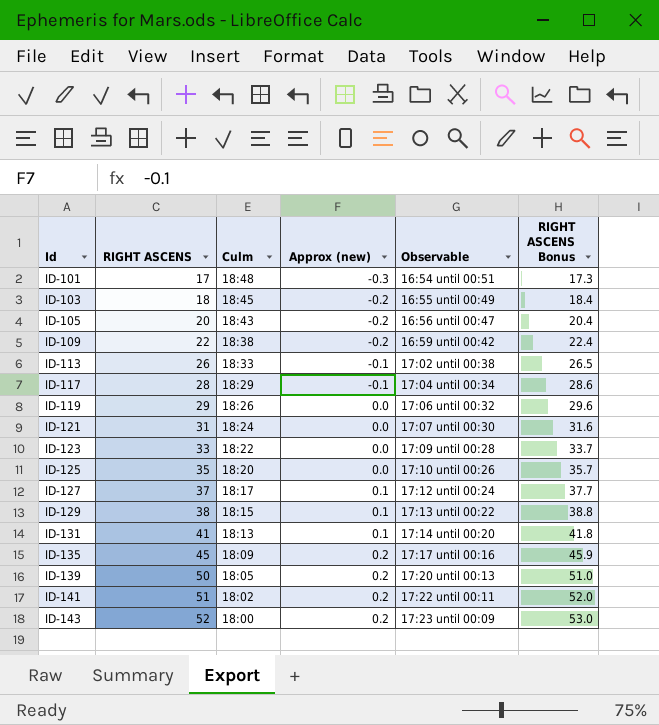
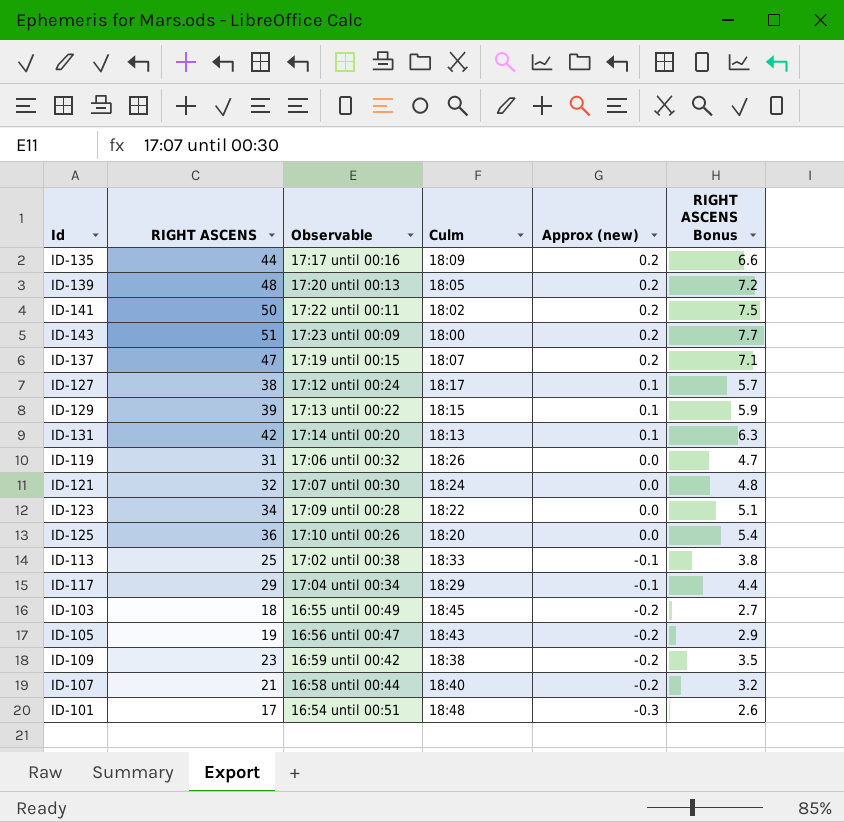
row order: Id ascending -> Approx (new) descending
column Observable | position: 5 -> 3
column RIGHT ASCENS Bonus | formula: [RIGHT ASCENS] * 1.02 -> [RIGHT ASCENS] * 0.15
ID-135 | RIGHT ASCENS: 45 -> 44
ID-139 | RIGHT ASCENS: 50 -> 48
ID-141 | RIGHT ASCENS: 51 -> 50
ID-143 | RIGHT ASCENS: 52 -> 51
row ID-137: none -> 47 | 17:19 until 00:15 | 18:07 | 0.2 | 7.1
ID-127 | RIGHT ASCENS: 37 -> 38
ID-129 | RIGHT ASCENS: 38 -> 39
ID-131 | RIGHT ASCENS: 41 -> 42
ID-119 | RIGHT ASCENS: 29 -> 31
ID-121 | RIGHT ASCENS: 31 -> 32
ID-123 | RIGHT ASCENS: 33 -> 34
ID-125 | RIGHT ASCENS: 35 -> 36
ID-113 | RIGHT ASCENS: 26 -> 25
ID-117 | RIGHT ASCENS: 28 -> 29
ID-105 | RIGHT ASCENS: 20 -> 19
ID-109 | RIGHT ASCENS: 22 -> 23
row ID-107: none -> 21 | 16:58 until 00:44 | 18:40 | -0.2 | 3.2

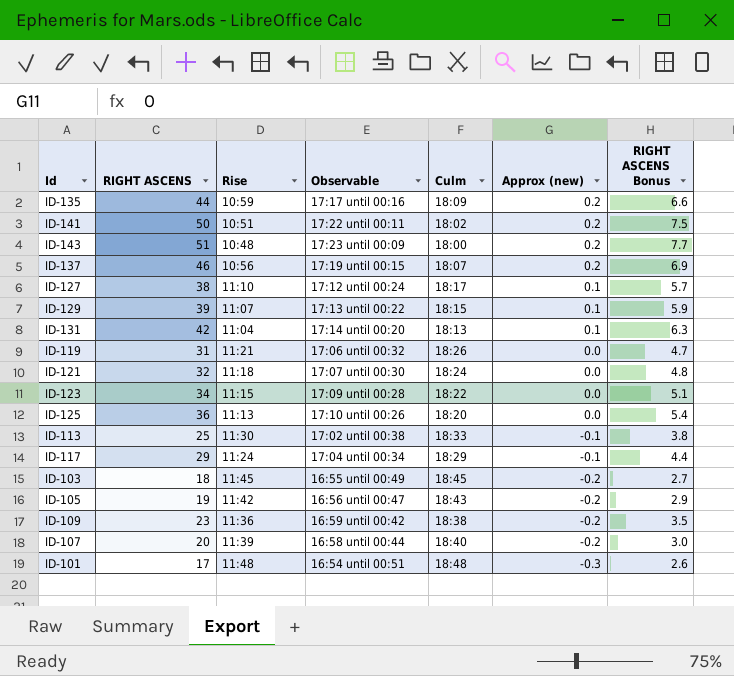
column Rise | position: none -> 3
row ID-139: 48 | 17:20 until 00:13 | 18:05 | 0.2 | 7.2 -> none
ID-137 | RIGHT ASCENS: 47 -> 46
ID-137 | RIGHT ASCENS Bonus: 7.1 -> 6.9
ID-107 | RIGHT ASCENS: 21 -> 20
ID-107 | RIGHT ASCENS Bonus: 3.2 -> 3.0

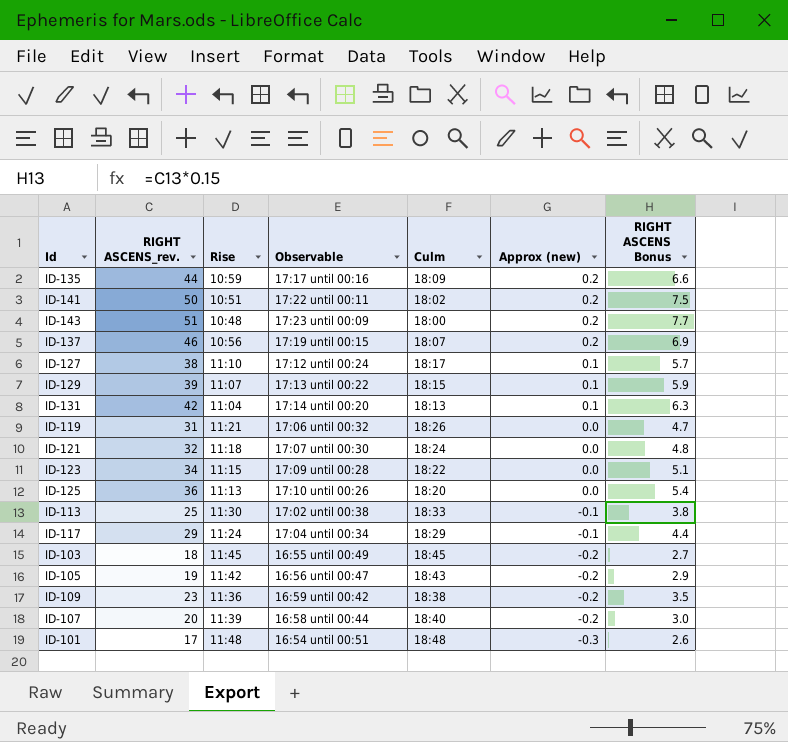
column name: RIGHT ASCENS -> RIGHT ASCENS_rev.

